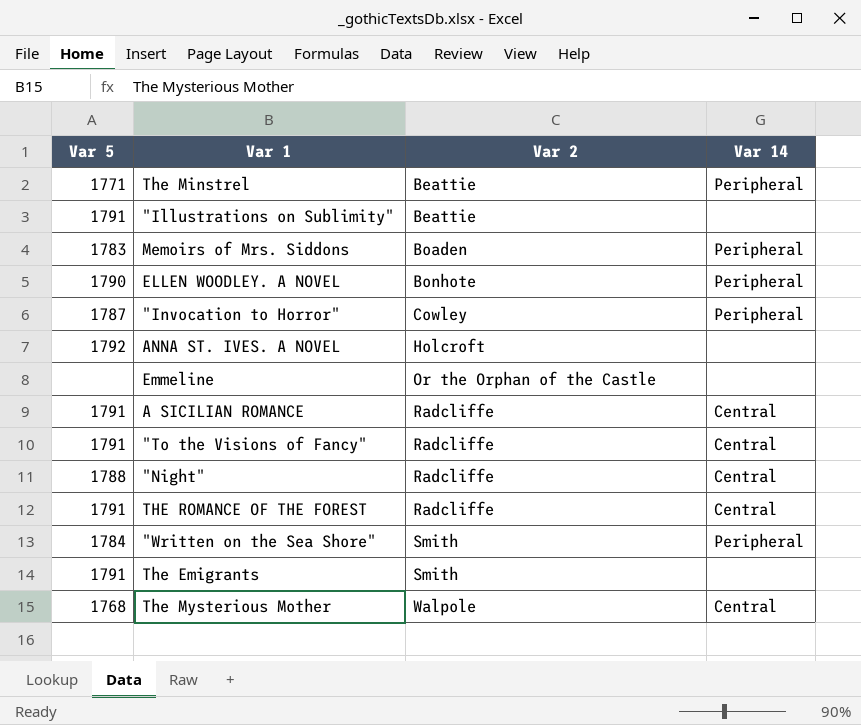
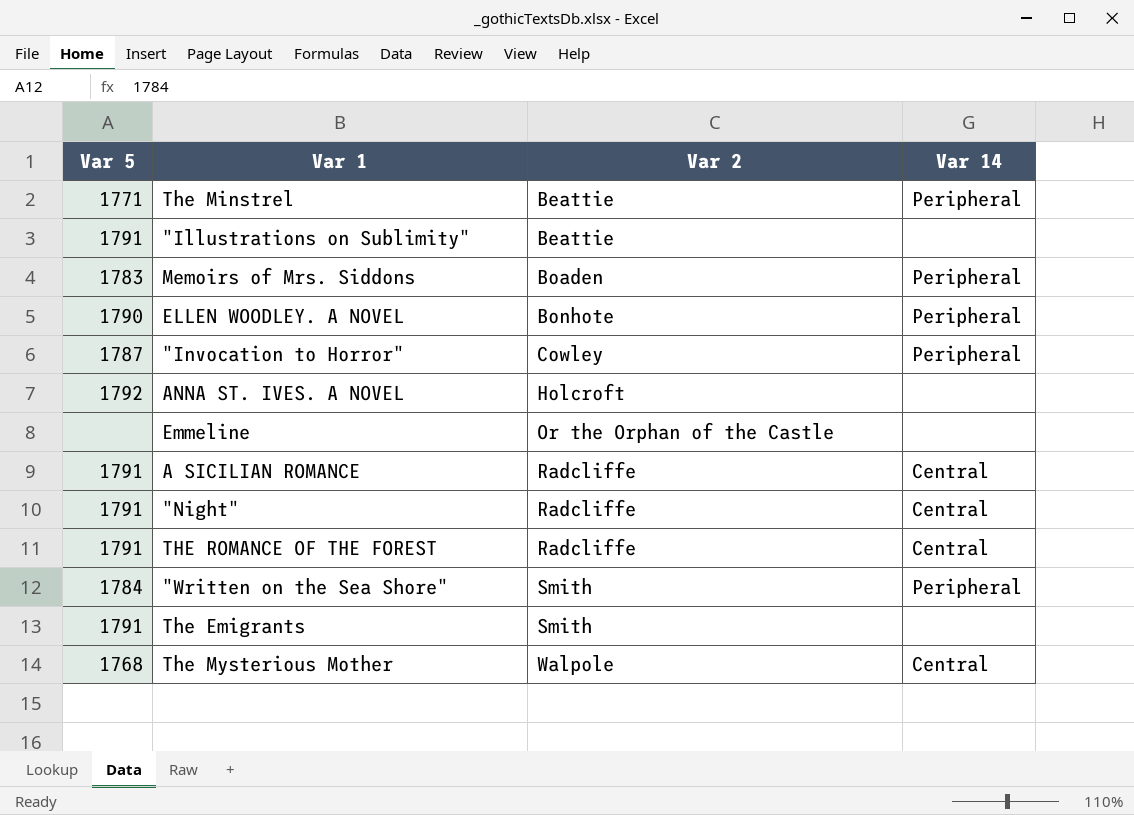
row "To the Visions of Fancy": 1791 | Radcliffe | Central -> none
"Night" | Var 5: 1788 -> 1791

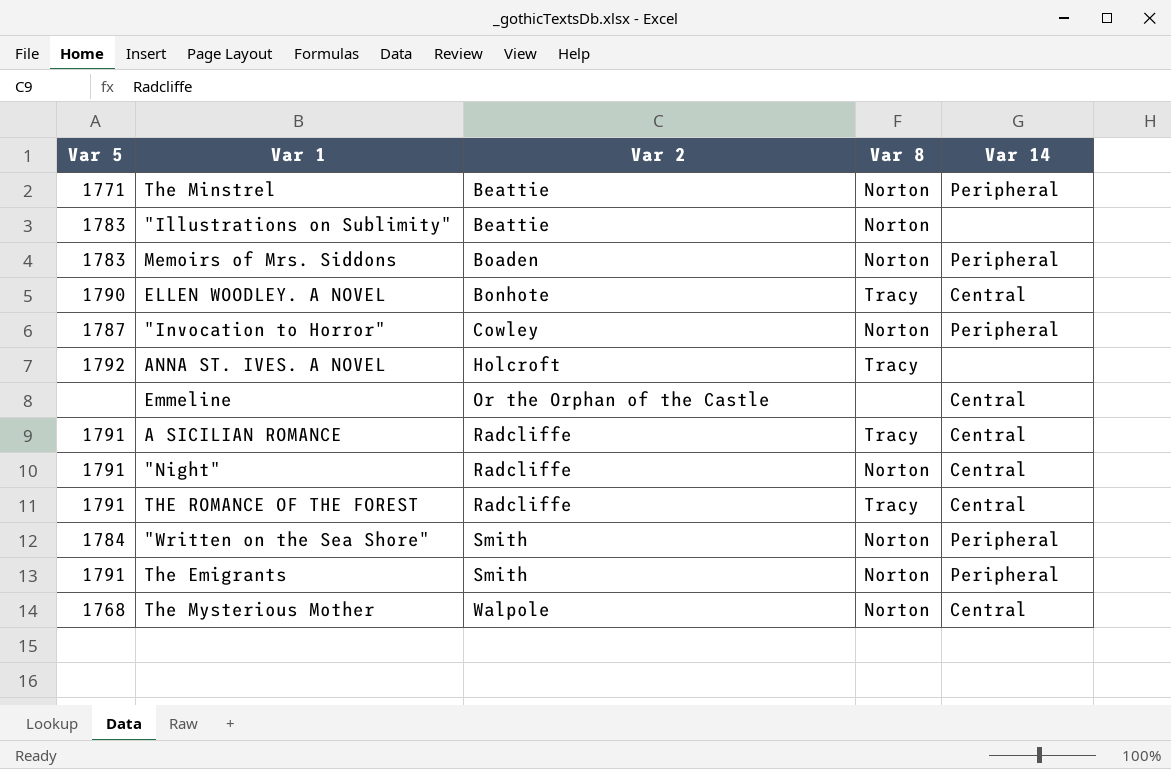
column Var 8 | position: none -> 4
"Illustrations on Sublimity" | Var 5: 1791 -> 1783
ELLEN WOODLEY. A NOVEL | Var 14: Peripheral -> Central
Emmeline | Var 14: none -> Central
The Emigrants | Var 14: none -> Peripheral

